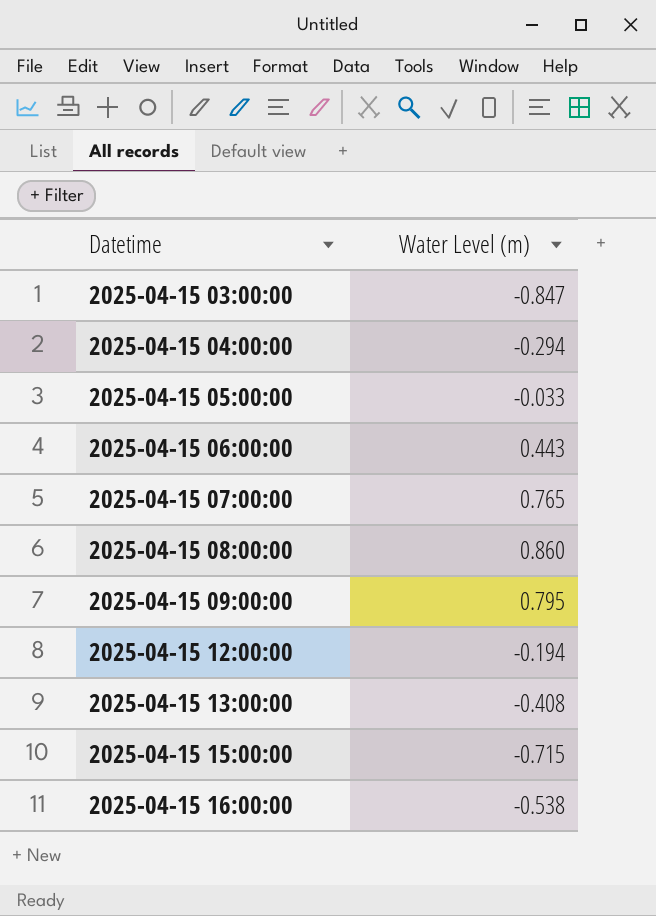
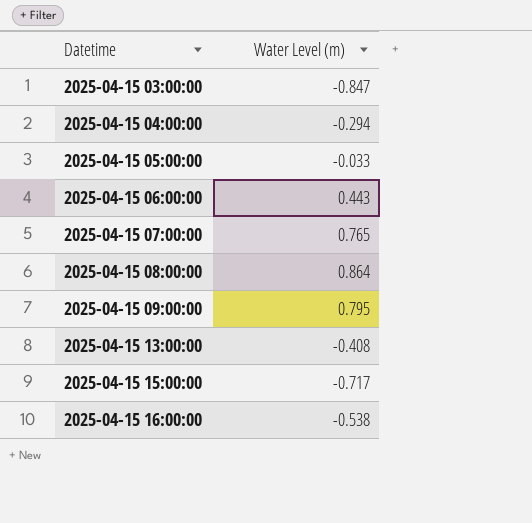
row 2025-04-15 12:00:00: -0.194 -> none
2025-04-15 08:00:00 | Water Level (m): 0.860 -> 0.864
2025-04-15 15:00:00 | Water Level (m): -0.715 -> -0.717

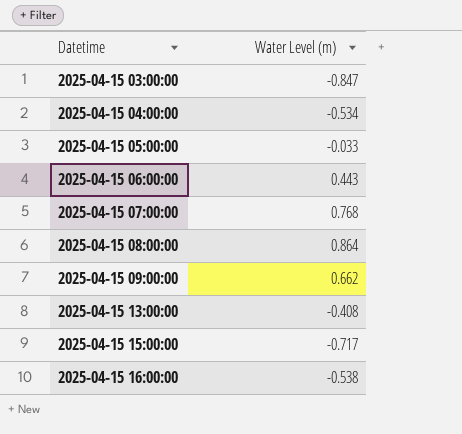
2025-04-15 04:00:00 | Water Level (m): -0.294 -> -0.534
2025-04-15 07:00:00 | Water Level (m): 0.765 -> 0.768
2025-04-15 09:00:00 | Water Level (m): 0.795 -> 0.662

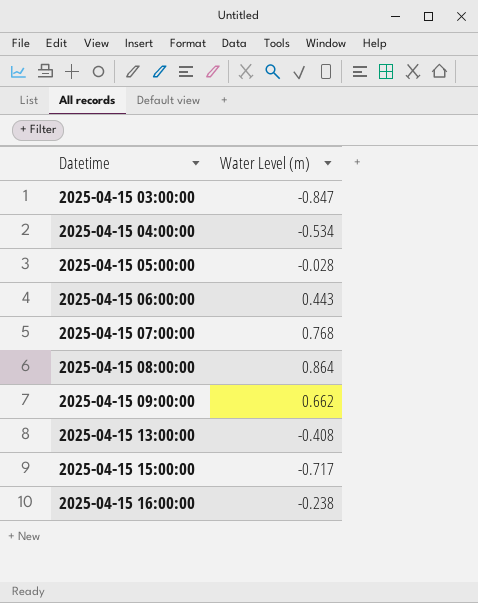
2025-04-15 05:00:00 | Water Level (m): -0.033 -> -0.028
2025-04-15 16:00:00 | Water Level (m): -0.538 -> -0.238

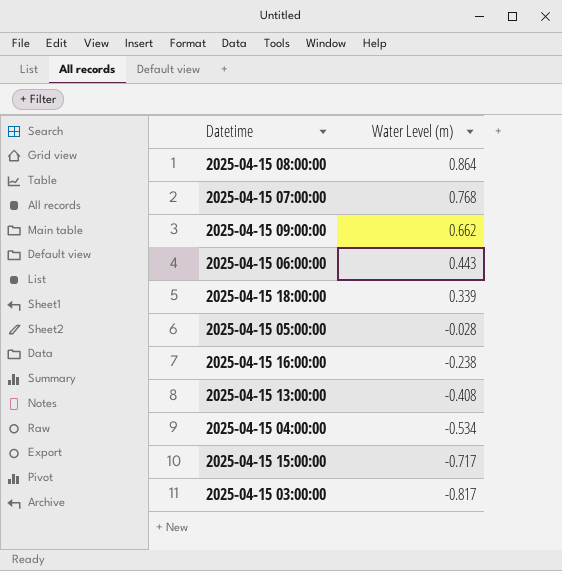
row order: Datetime ascending -> Water Level (m) descending
row 2025-04-15 18:00:00: none -> 0.339
2025-04-15 03:00:00 | Water Level (m): -0.847 -> -0.817

